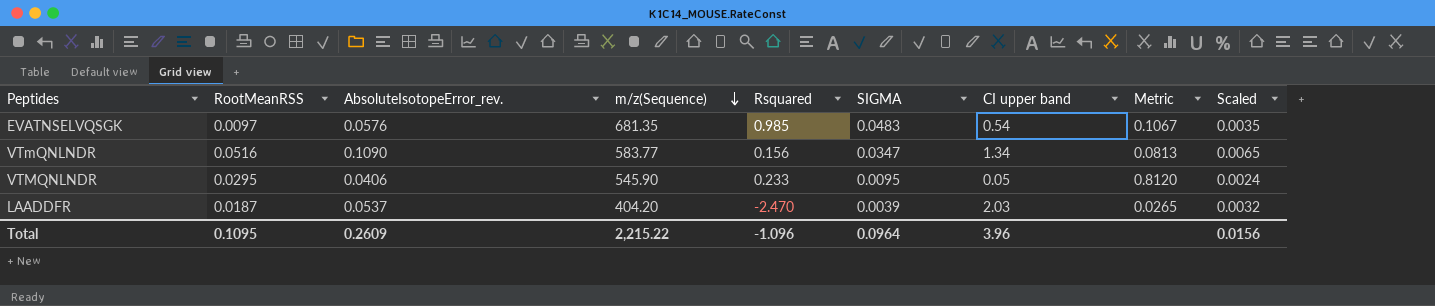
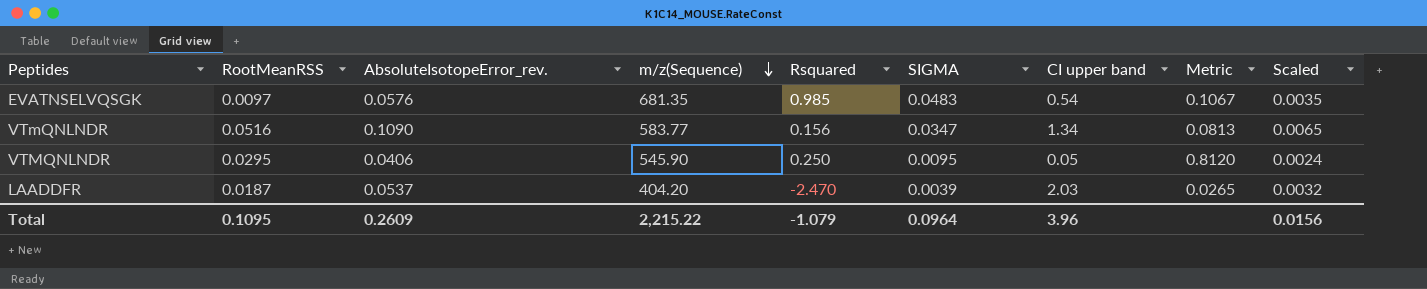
VTMQNLNDR | Rsquared: 0.233 -> 0.250
Total | Rsquared: -1.096 -> -1.079

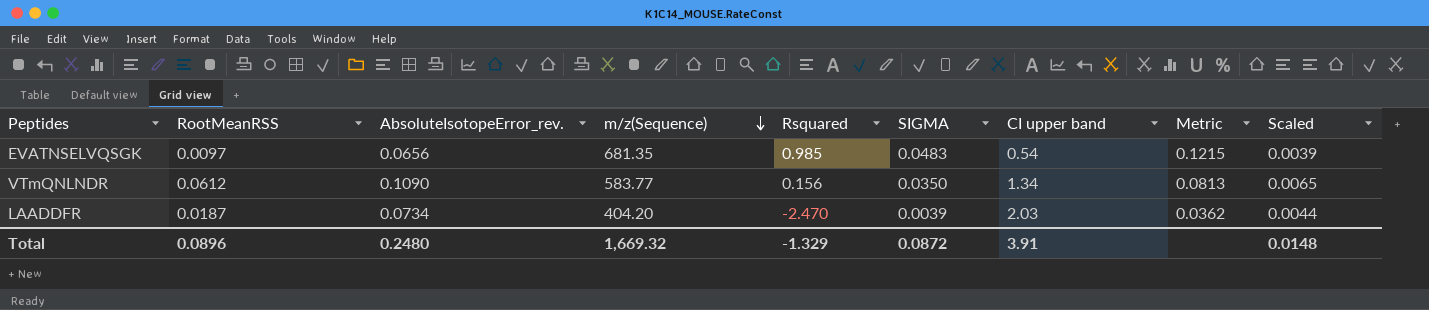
row VTMQNLNDR: 0.0295 | 0.0406 | 545.90 | 0.250 | 0.0095 | 0.05 | 0.8120 | 0.0024 -> none
EVATNSELVQSGK | AbsoluteIsotopeError_rev.: 0.0576 -> 0.0656
EVATNSELVQSGK | Metric: 0.1067 -> 0.1215
EVATNSELVQSGK | Scaled: 0.0035 -> 0.0039
VTmQNLNDR | RootMeanRSS: 0.0516 -> 0.0612
VTmQNLNDR | SIGMA: 0.0347 -> 0.0350
LAADDFR | AbsoluteIsotopeError_rev.: 0.0537 -> 0.0734
LAADDFR | Metric: 0.0265 -> 0.0362
LAADDFR | Scaled: 0.0032 -> 0.0044
Total | RootMeanRSS: 0.1095 -> 0.0896
Total | AbsoluteIsotopeError_rev.: 0.2609 -> 0.2480
Total | m/z(Sequence): 2,215.22 -> 1,669.32
Total | Rsquared: -1.079 -> -1.329
Total | SIGMA: 0.0964 -> 0.0872
Total | CI upper band: 3.96 -> 3.91
Total | Scaled: 0.0156 -> 0.0148

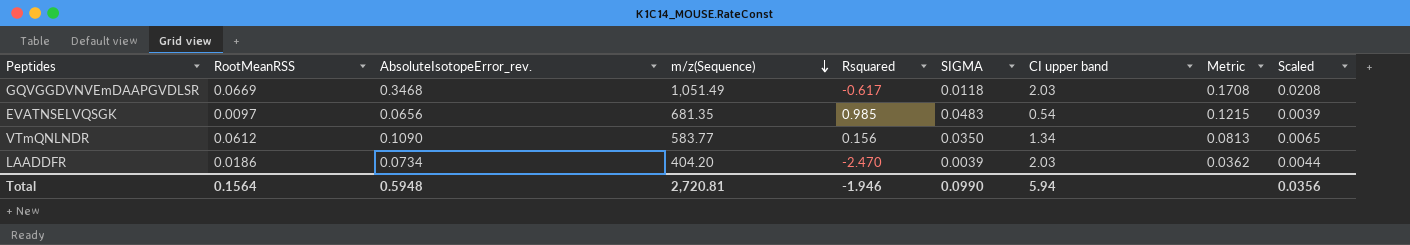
row GQVGGDVNVEmDAAPGVDLSR: none -> 0.0669 | 0.3468 | 1,051.49 | -0.617 | 0.0118 | 2.03 | 0.1708 | 0.0208
LAADDFR | RootMeanRSS: 0.0187 -> 0.0186
Total | RootMeanRSS: 0.0896 -> 0.1564
Total | AbsoluteIsotopeError_rev.: 0.2480 -> 0.5948
Total | m/z(Sequence): 1,669.32 -> 2,720.81
Total | Rsquared: -1.329 -> -1.946
Total | SIGMA: 0.0872 -> 0.0990
Total | CI upper band: 3.91 -> 5.94
Total | Scaled: 0.0148 -> 0.0356

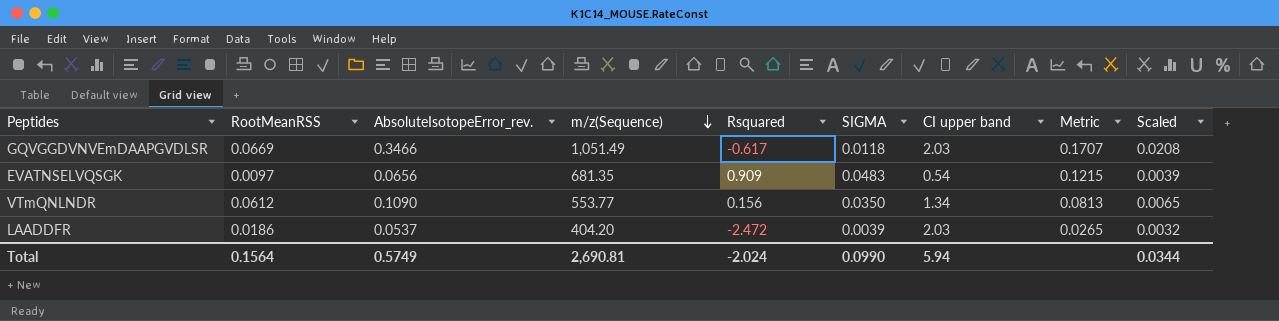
GQVGGDVNVEmDAAPGVDLSR | AbsoluteIsotopeError_rev.: 0.3468 -> 0.3466
GQVGGDVNVEmDAAPGVDLSR | Metric: 0.1708 -> 0.1707
EVATNSELVQSGK | Rsquared: 0.985 -> 0.909
VTmQNLNDR | m/z(Sequence): 583.77 -> 553.77
LAADDFR | AbsoluteIsotopeError_rev.: 0.0734 -> 0.0537
LAADDFR | Rsquared: -2.470 -> -2.472
LAADDFR | Metric: 0.0362 -> 0.0265
LAADDFR | Scaled: 0.0044 -> 0.0032
Total | AbsoluteIsotopeError_rev.: 0.5948 -> 0.5749
Total | m/z(Sequence): 2,720.81 -> 2,690.81
Total | Rsquared: -1.946 -> -2.024
Total | Scaled: 0.0356 -> 0.0344

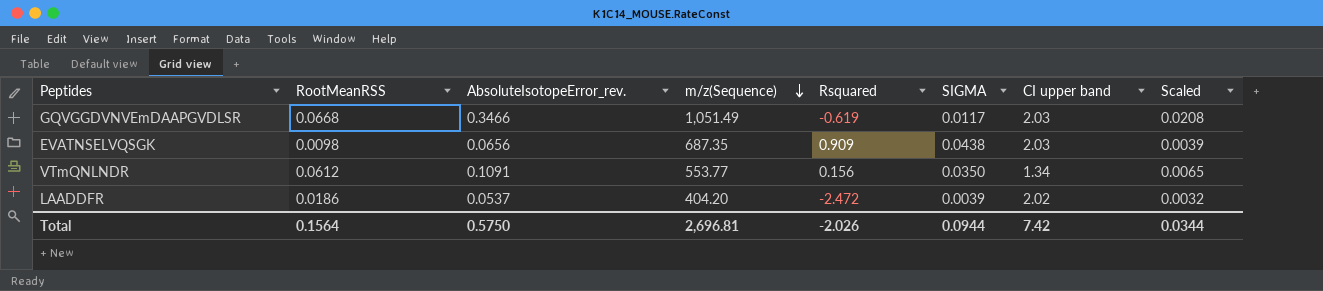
column Metric | formula: [AbsoluteIsotopeError_rev.] / [CI upper band] -> none
GQVGGDVNVEmDAAPGVDLSR | RootMeanRSS: 0.0669 -> 0.0668
GQVGGDVNVEmDAAPGVDLSR | Rsquared: -0.617 -> -0.619
GQVGGDVNVEmDAAPGVDLSR | SIGMA: 0.0118 -> 0.0117
EVATNSELVQSGK | RootMeanRSS: 0.0097 -> 0.0098
EVATNSELVQSGK | m/z(Sequence): 681.35 -> 687.35
EVATNSELVQSGK | SIGMA: 0.0483 -> 0.0438
EVATNSELVQSGK | CI upper band: 0.54 -> 2.03
VTmQNLNDR | AbsoluteIsotopeError_rev.: 0.1090 -> 0.1091
LAADDFR | CI upper band: 2.03 -> 2.02
Total | AbsoluteIsotopeError_rev.: 0.5749 -> 0.5750
Total | m/z(Sequence): 2,690.81 -> 2,696.81
Total | Rsquared: -2.024 -> -2.026
Total | SIGMA: 0.0990 -> 0.0944
Total | CI upper band: 5.94 -> 7.42

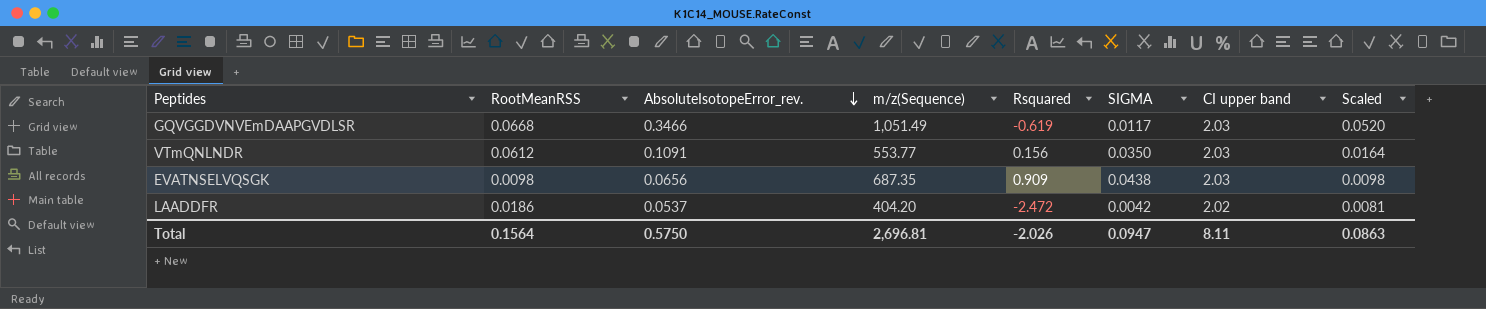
row order: m/z(Sequence) descending -> AbsoluteIsotopeError_rev. descending
column Scaled | formula: [AbsoluteIsotopeError_rev.] * 0.06 -> [AbsoluteIsotopeError_rev.] * 0.15
VTmQNLNDR | CI upper band: 1.34 -> 2.03
LAADDFR | SIGMA: 0.0039 -> 0.0042
Total | SIGMA: 0.0944 -> 0.0947
Total | CI upper band: 7.42 -> 8.11
Total | Scaled: 0.0344 -> 0.0863

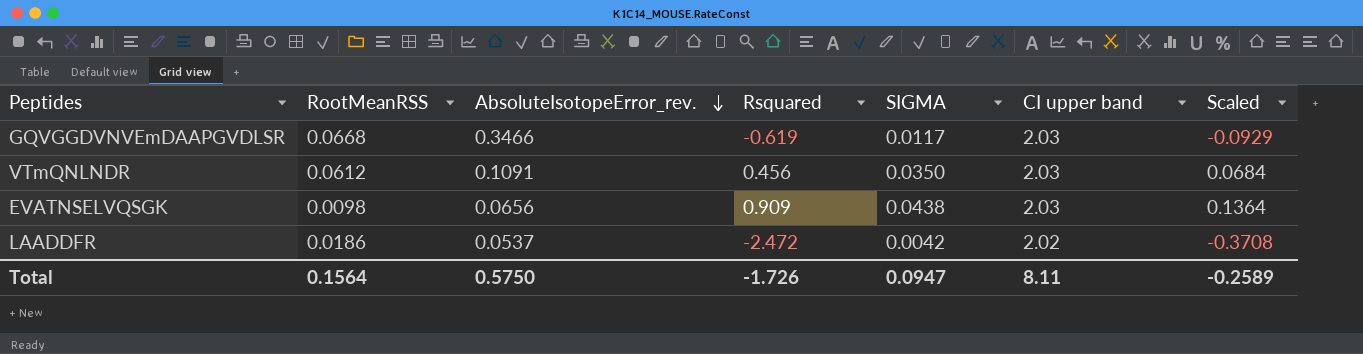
column m/z(Sequence) | position: 4 -> none
column Scaled | formula: [AbsoluteIsotopeError_rev.] * 0.15 -> [Rsquared] * 0.15
VTmQNLNDR | Rsquared: 0.156 -> 0.456
Total | Rsquared: -2.026 -> -1.726
Total | Scaled: 0.0863 -> -0.2589

